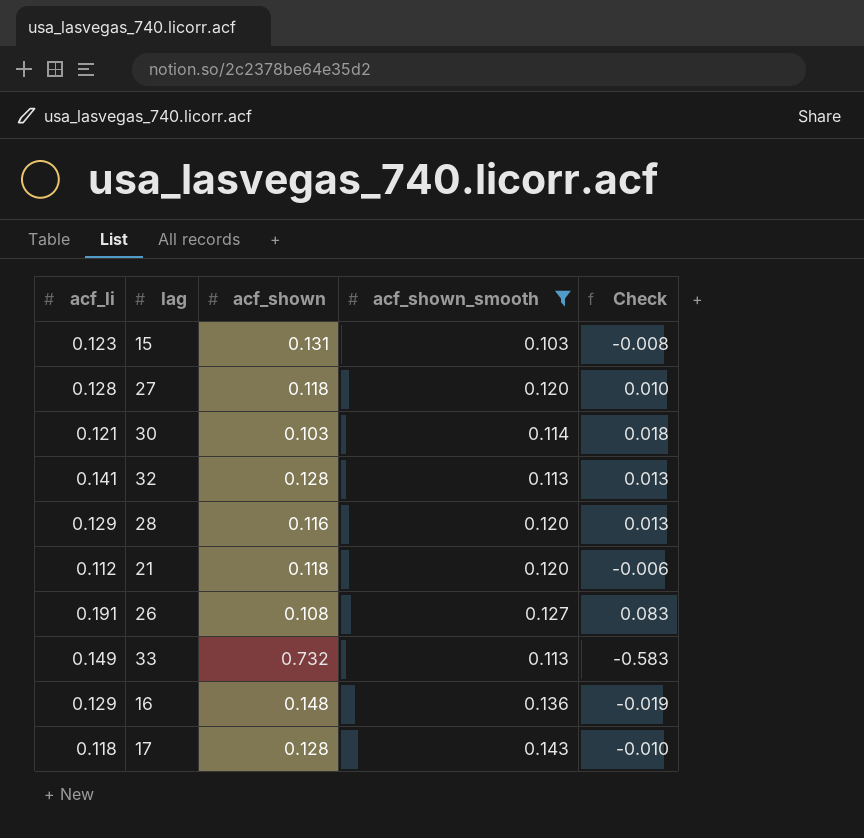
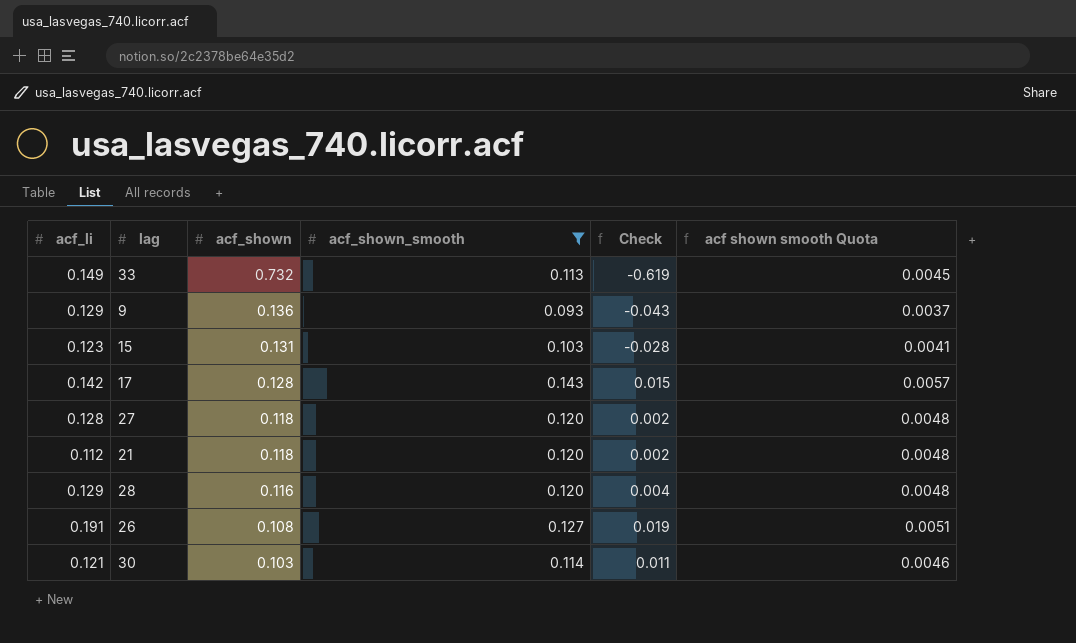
row order: none -> acf_shown descending
column Check | formula: [acf_li] - [acf_shown] -> [acf_shown_smooth] - [acf_shown]
column acf shown smooth Quota | formula: none -> [acf_shown_smooth] * 0.04
row 32: 0.141 | 0.128 | 0.113 | 0.013 -> none
row 16: 0.129 | 0.148 | 0.136 | -0.019 -> none
row 9: none -> 0.129 | 0.136 | 0.093 | -0.043 | 0.0037
17 | acf_li: 0.118 -> 0.142

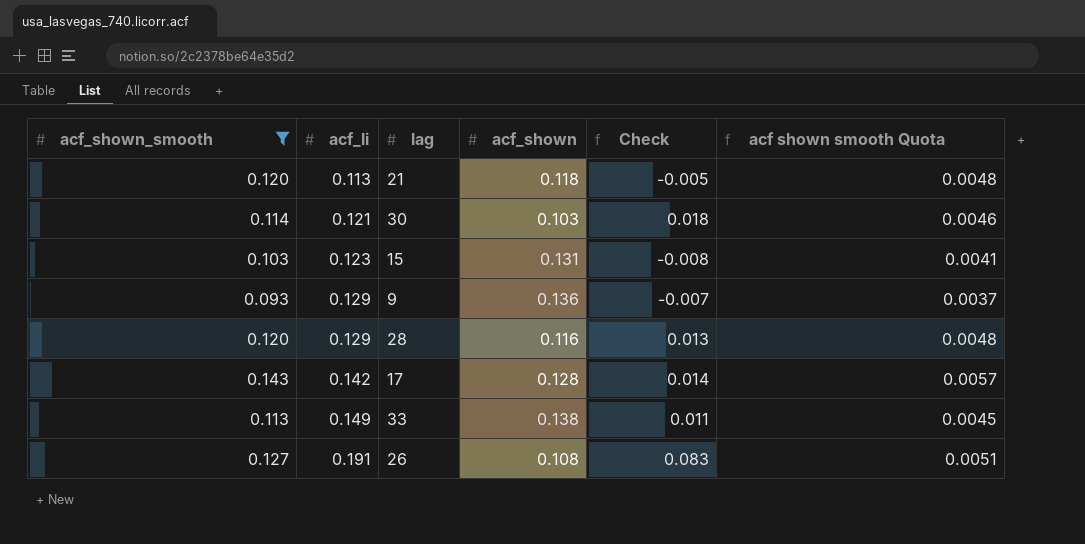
row order: acf_shown descending -> acf_li ascending
column acf_shown_smooth | position: 4 -> 1
column Check | formula: [acf_shown_smooth] - [acf_shown] -> [acf_li] - [acf_shown]
row 27: 0.128 | 0.118 | 0.120 | 0.002 | 0.0048 -> none
21 | acf_li: 0.112 -> 0.113
33 | acf_shown: 0.732 -> 0.138

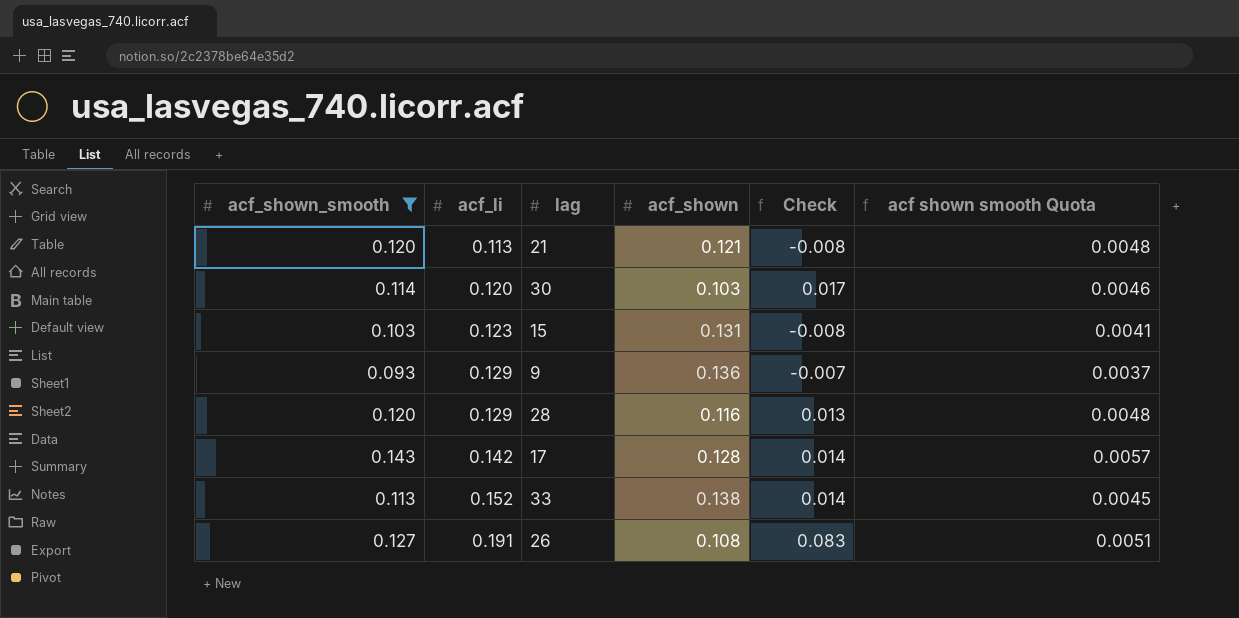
21 | acf_shown: 0.118 -> 0.121
21 | Check: -0.005 -> -0.008
30 | acf_li: 0.121 -> 0.120
30 | Check: 0.018 -> 0.017
33 | acf_li: 0.149 -> 0.152
33 | Check: 0.011 -> 0.014

